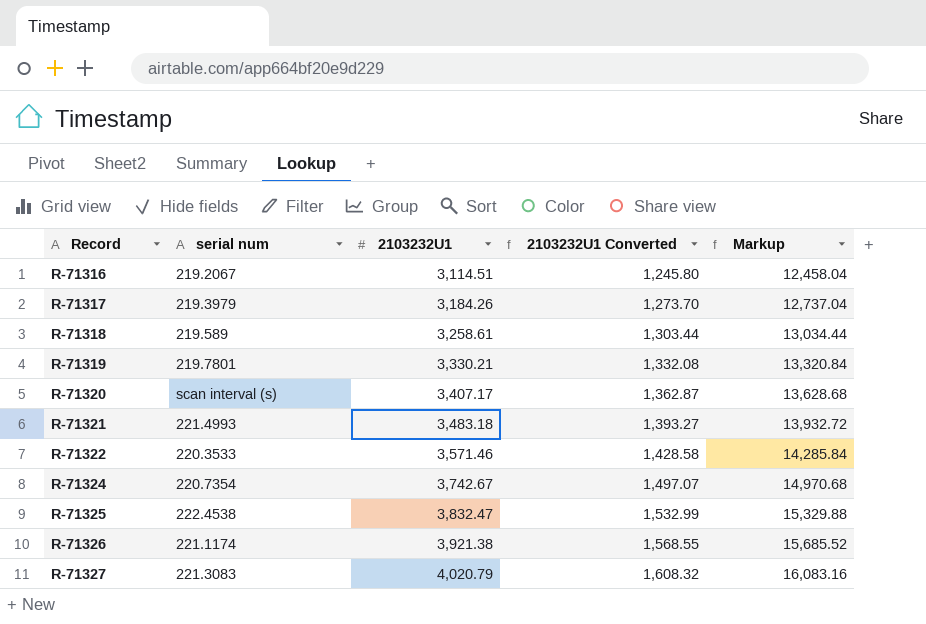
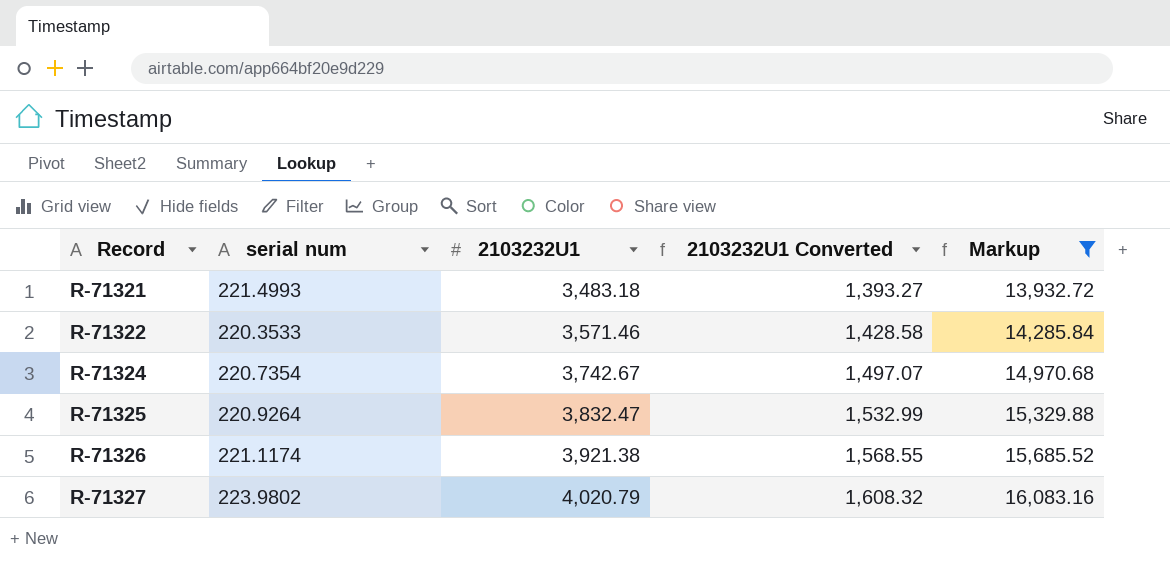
filter: none -> Markup >= 13,932.72
R-71325 | serial num: 222.4538 -> 220.9264
R-71327 | serial num: 221.3083 -> 223.9802

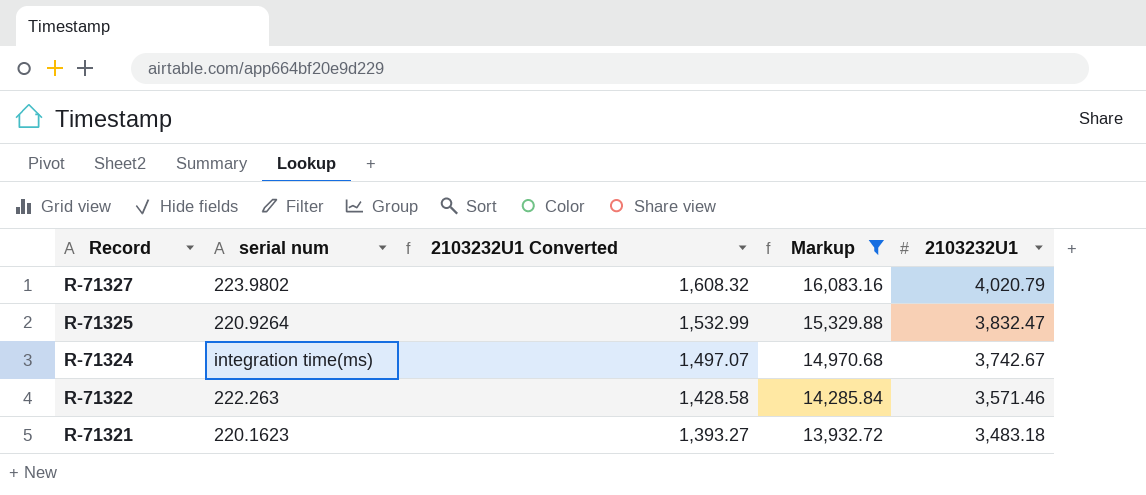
row order: Record ascending -> Record descending
column 2103232U1 | position: 3 -> 5
row R-71326: 221.1174 | 3,921.38 | 1,568.55 | 15,685.52 -> none
R-71324 | serial num: 220.7354 -> integration time(ms)
R-71322 | serial num: 220.3533 -> 222.263
R-71321 | serial num: 221.4993 -> 220.1623

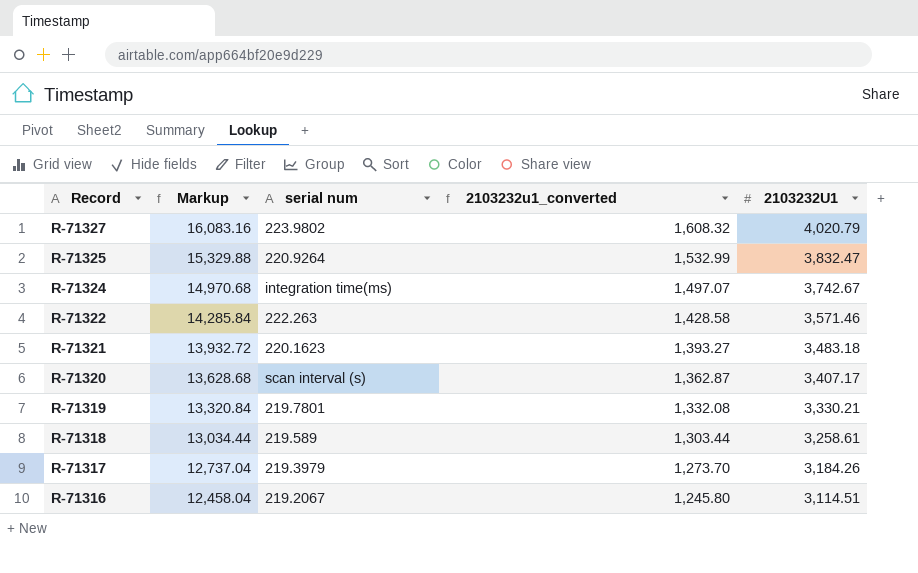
filter: Markup >= 13,932.72 -> none
column Markup | position: 4 -> 2
column name: 2103232U1 Converted -> 2103232u1_converted

